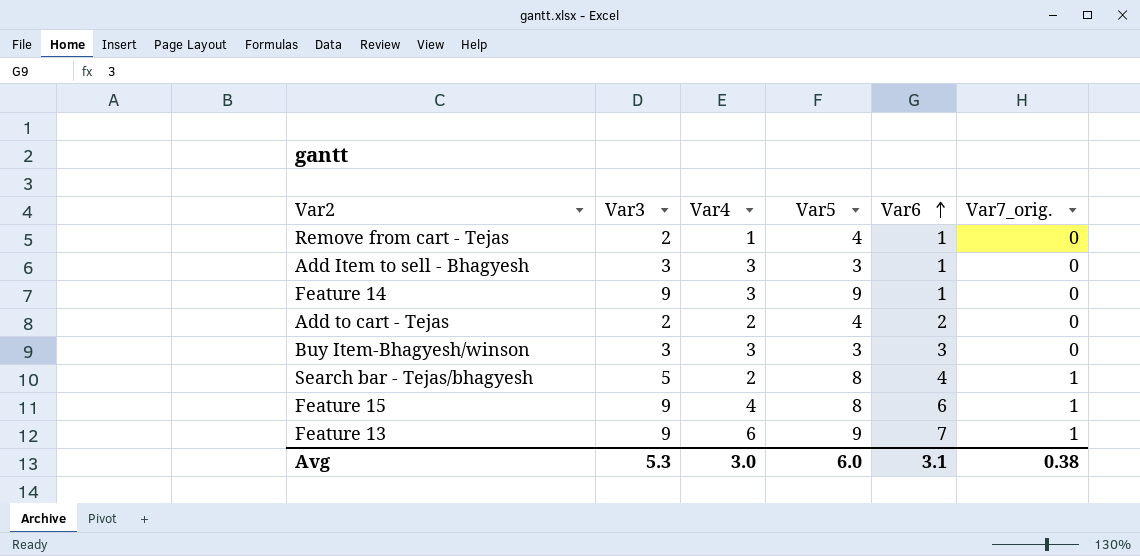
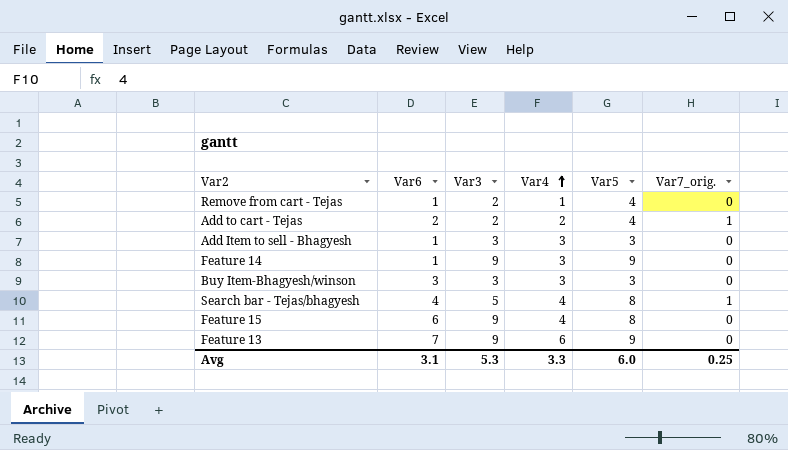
row order: Var6 ascending -> Var4 ascending
column Var6 | position: 5 -> 2
Add to cart - Tejas | Var7_orig.: 0 -> 1
Search bar - Tejas/bhagyesh | Var4: 2 -> 4
Feature 15 | Var7_orig.: 1 -> 0
Feature 13 | Var7_orig.: 1 -> 0
Avg | Var4: 3.0 -> 3.3
Avg | Var7_orig.: 0.38 -> 0.25

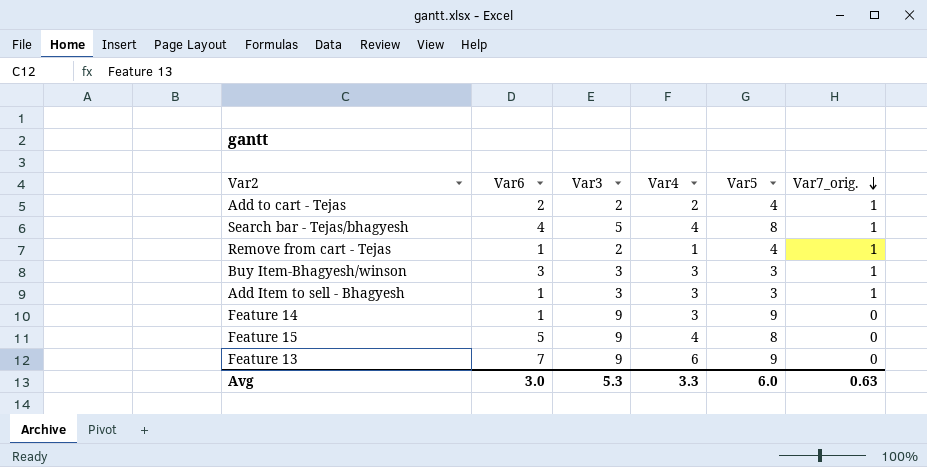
row order: Var4 ascending -> Var7_orig. descending
Remove from cart - Tejas | Var7_orig.: 0 -> 1
Buy Item-Bhagyesh/winson | Var7_orig.: 0 -> 1
Add Item to sell - Bhagyesh | Var7_orig.: 0 -> 1
Feature 15 | Var6: 6 -> 5
Avg | Var6: 3.1 -> 3.0
Avg | Var7_orig.: 0.25 -> 0.63

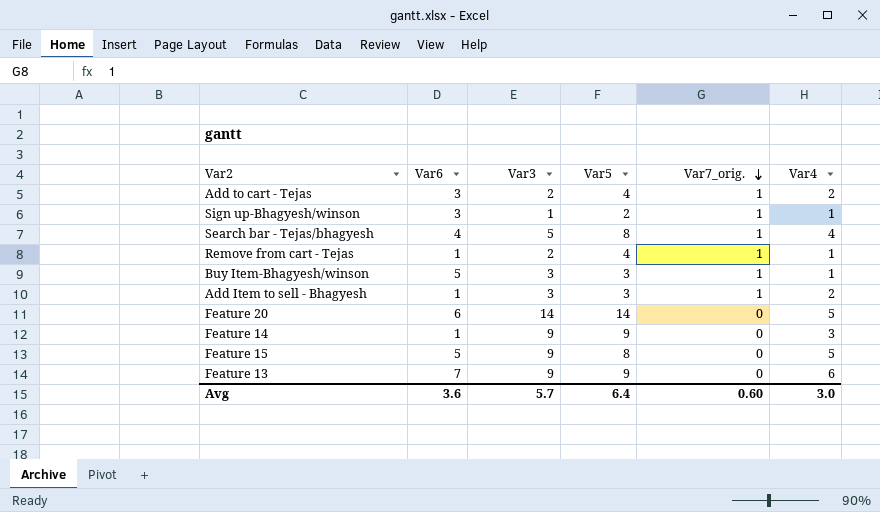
column Var4 | position: 4 -> 6
Add to cart - Tejas | Var6: 2 -> 3
row Sign up-Bhagyesh/winson: none -> 3 | 1 | 2 | 1 | 1
Buy Item-Bhagyesh/winson | Var6: 3 -> 5
Buy Item-Bhagyesh/winson | Var4: 3 -> 1
Add Item to sell - Bhagyesh | Var4: 3 -> 2
row Feature 20: none -> 6 | 14 | 14 | 0 | 5
Feature 15 | Var4: 4 -> 5
Avg | Var6: 3.0 -> 3.6
Avg | Var3: 5.3 -> 5.7
Avg | Var5: 6.0 -> 6.4
Avg | Var7_orig.: 0.63 -> 0.60
Avg | Var4: 3.3 -> 3.0

